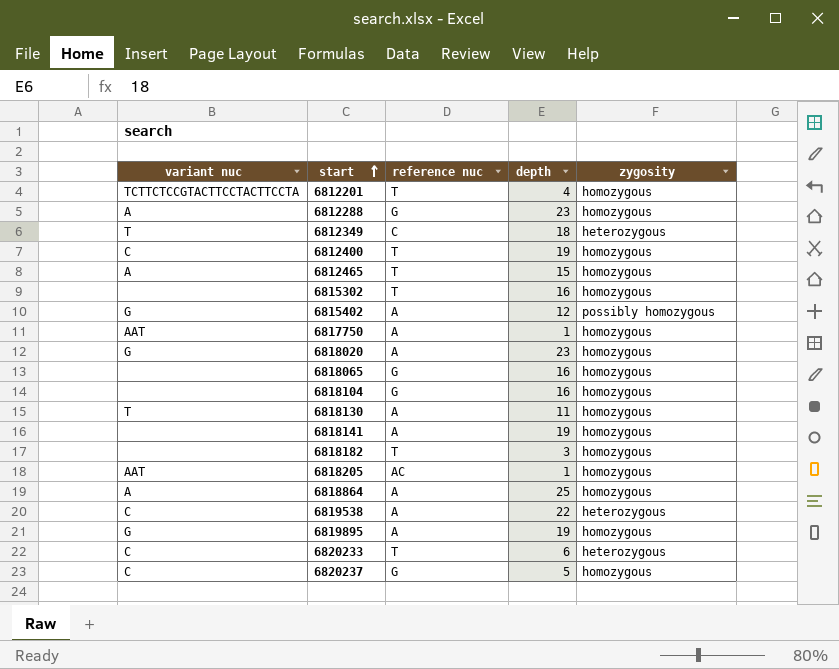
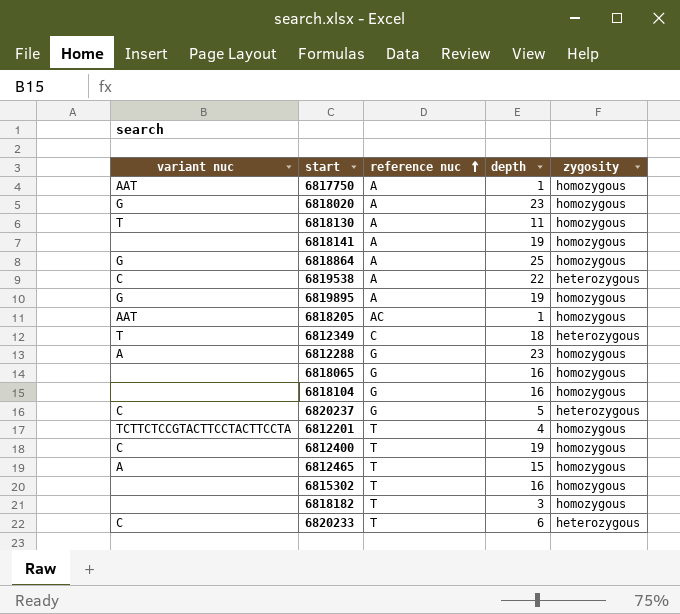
row order: start ascending -> reference nuc ascending
row 6815402: G | A | 12 | possibly homozygous -> none
6818864 | variant nuc: A -> G
6820237 | zygosity: homozygous -> heterozygous

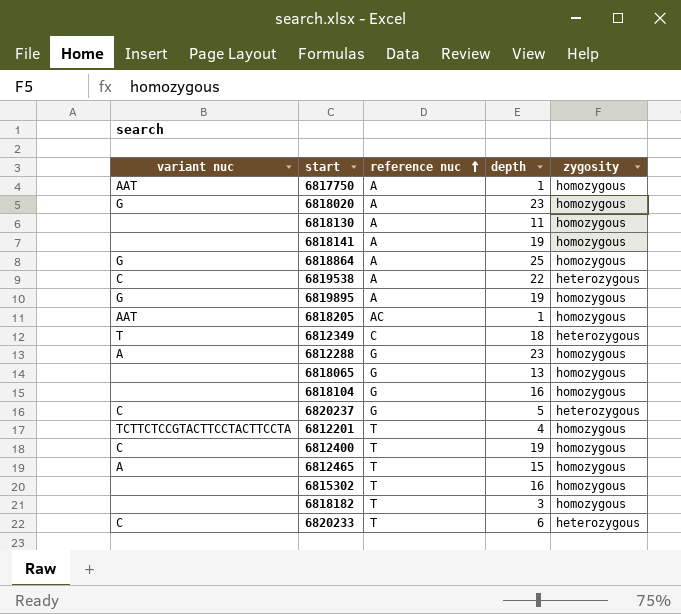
6818130 | variant nuc: T -> none
6818065 | depth: 16 -> 13

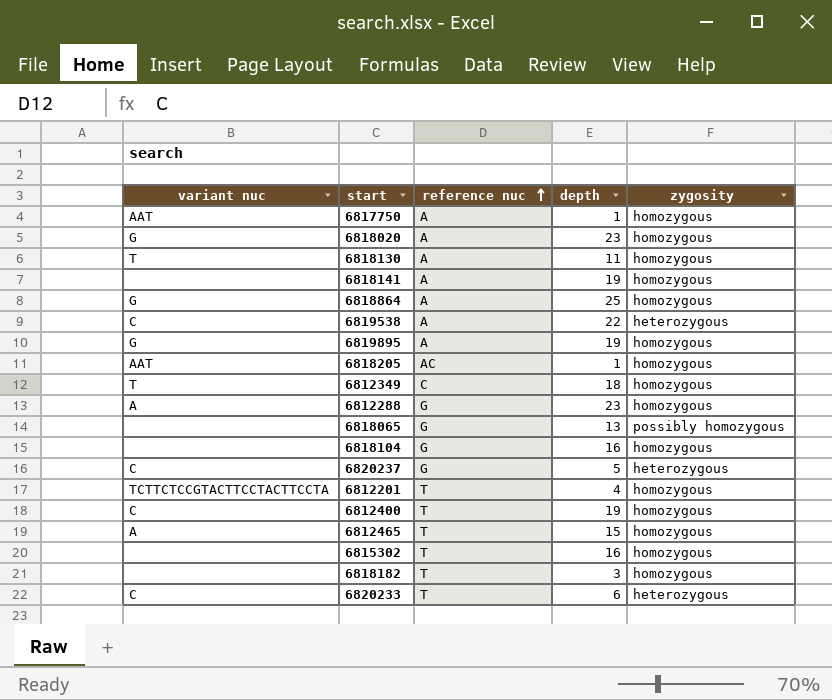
6818130 | variant nuc: none -> T
6812349 | zygosity: heterozygous -> homozygous
6818065 | zygosity: homozygous -> possibly homozygous

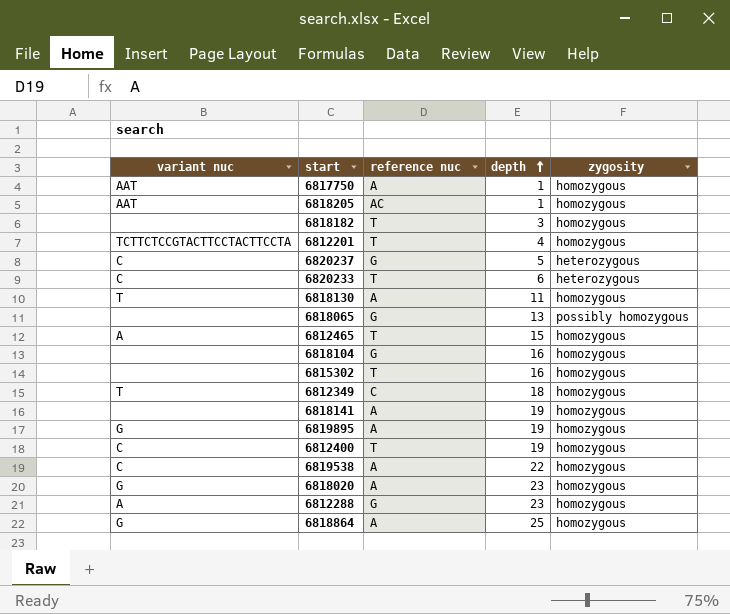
row order: reference nuc ascending -> depth ascending
6819538 | zygosity: heterozygous -> homozygous

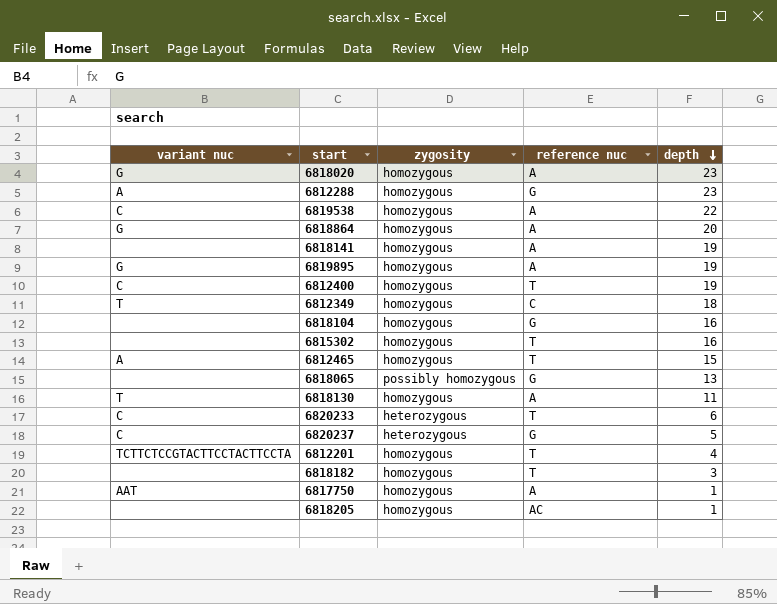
row order: depth ascending -> depth descending
column zygosity | position: 5 -> 3
6818864 | depth: 25 -> 20
6818205 | variant nuc: AAT -> none

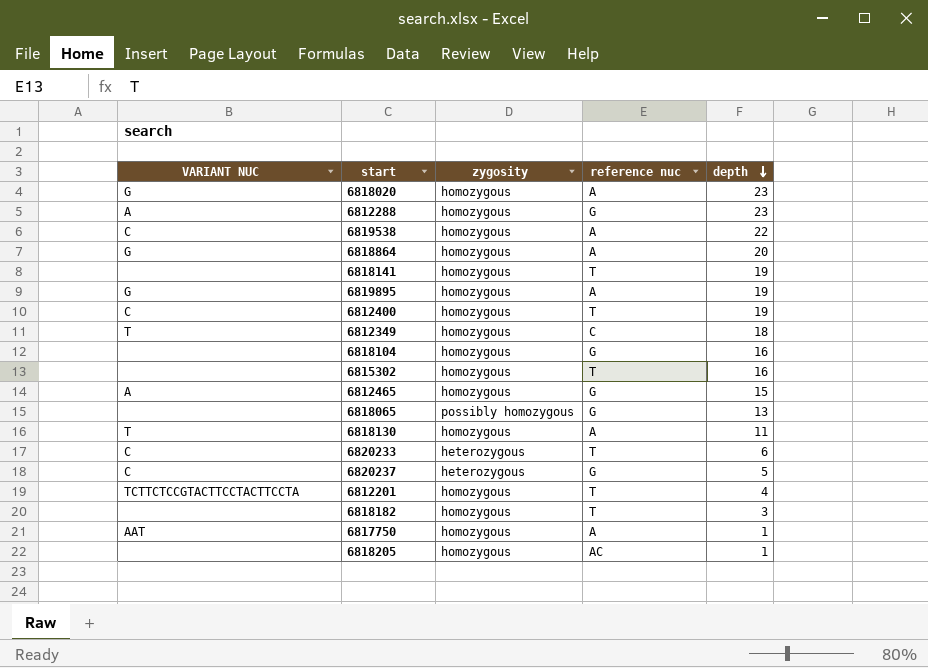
column name: variant nuc -> VARIANT NUC
6818141 | reference nuc: A -> T
6812465 | reference nuc: T -> G

